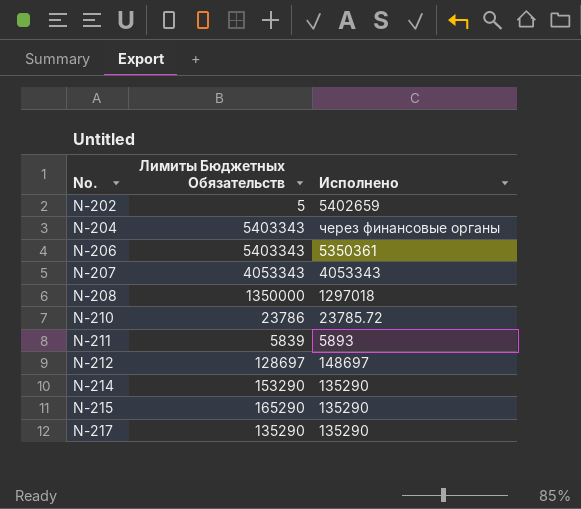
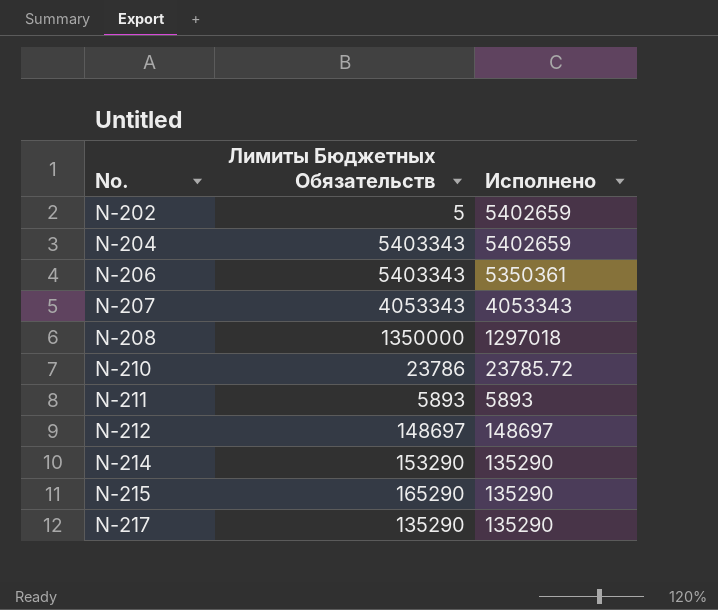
N-204 | Исполнено: через финансовые органы -> 5402659
N-211 | Лимиты Бюджетных Обязательств: 5839 -> 5893
N-212 | Лимиты Бюджетных Обязательств: 128697 -> 148697

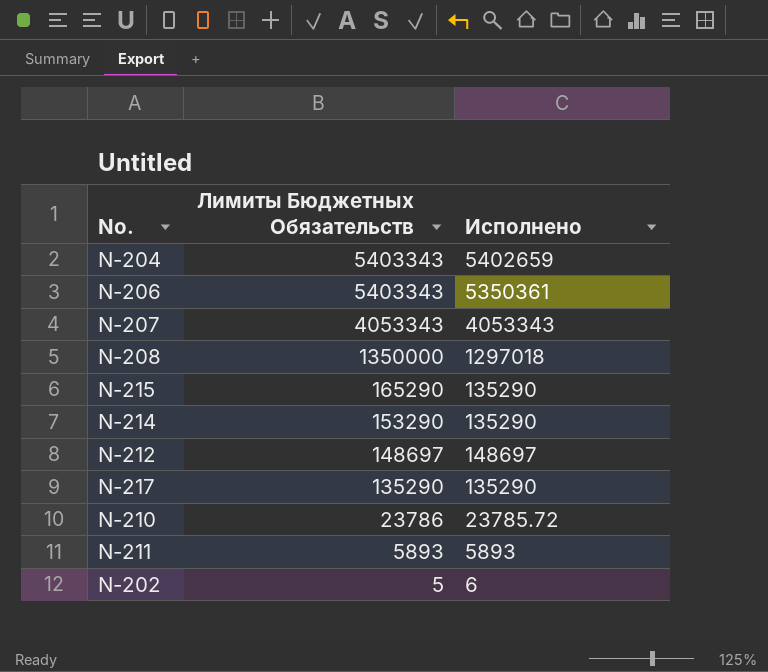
row order: No. ascending -> Лимиты Бюджетных Обязательств descending
N-202 | Исполнено: 5402659 -> 6

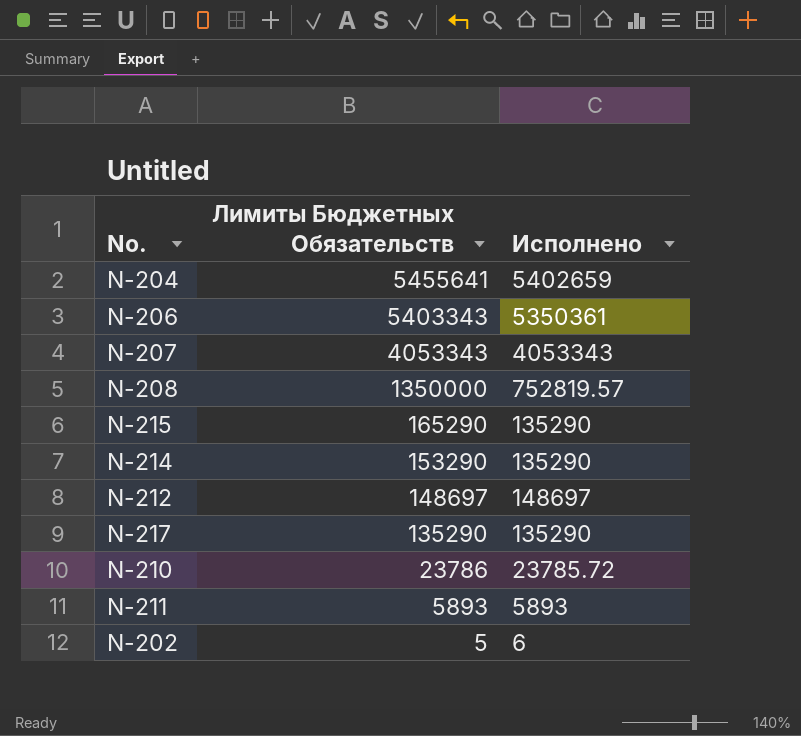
N-204 | Лимиты Бюджетных Обязательств: 5403343 -> 5455641
N-208 | Исполнено: 1297018 -> 752819.57

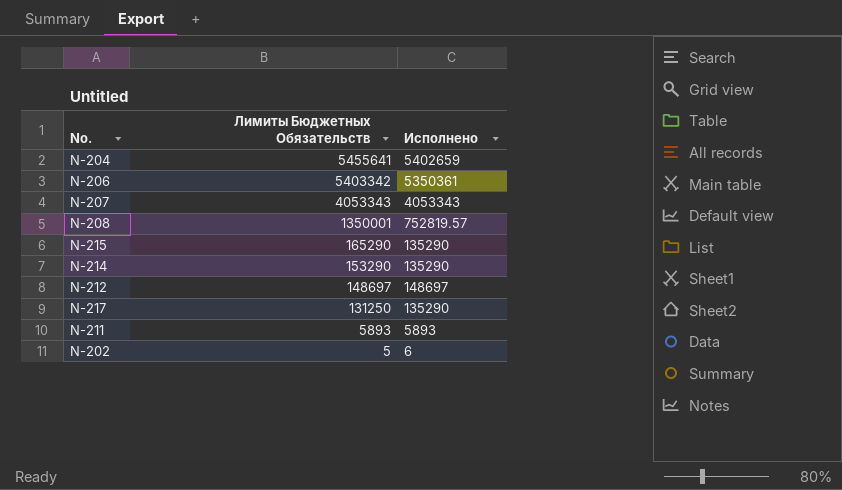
row N-210: 23786 | 23785.72 -> none
N-206 | Лимиты Бюджетных Обязательств: 5403343 -> 5403342
N-208 | Лимиты Бюджетных Обязательств: 1350000 -> 1350001
N-217 | Лимиты Бюджетных Обязательств: 135290 -> 131250

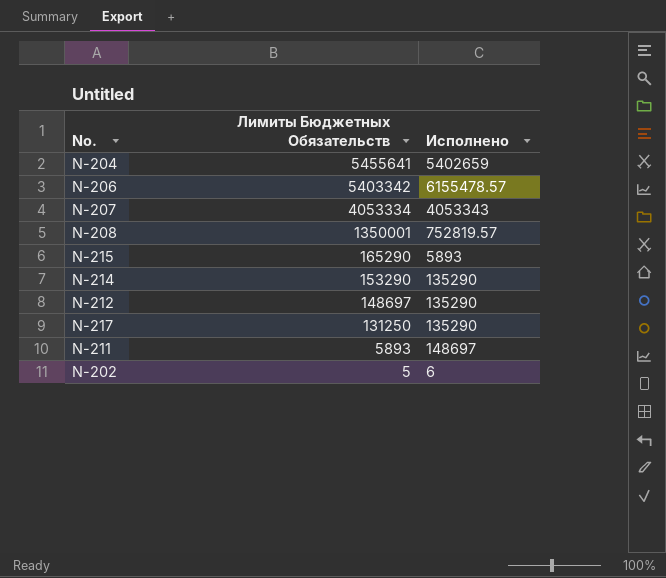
N-206 | Исполнено: 5350361 -> 6155478.57
N-207 | Лимиты Бюджетных Обязательств: 4053343 -> 4053334
N-215 | Исполнено: 135290 -> 5893
N-212 | Исполнено: 148697 -> 135290
N-211 | Исполнено: 5893 -> 148697

